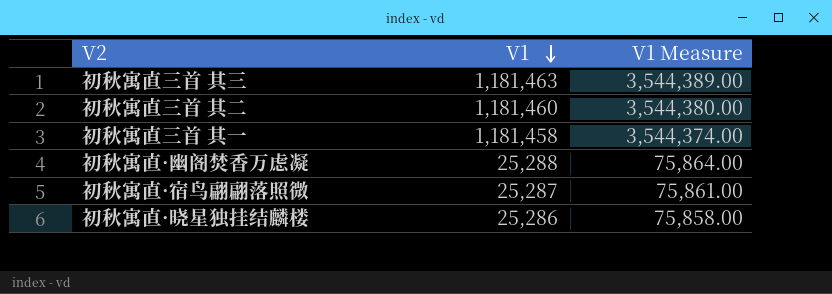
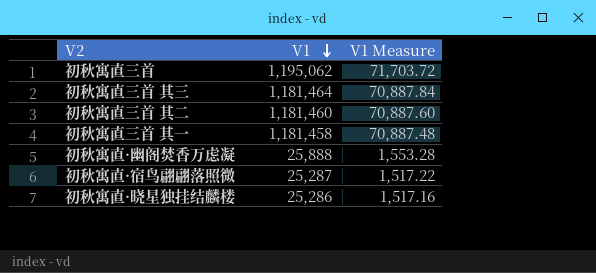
column V1 Measure | formula: [V1] * 3 -> [V1] * 0.06
row 初秋寓直三首: none -> 1,195,062 | 71,703.72
初秋寓直三首 其三 | V1: 1,181,463 -> 1,181,464
初秋寓直·幽阁焚香万虑凝 | V1: 25,288 -> 25,888

